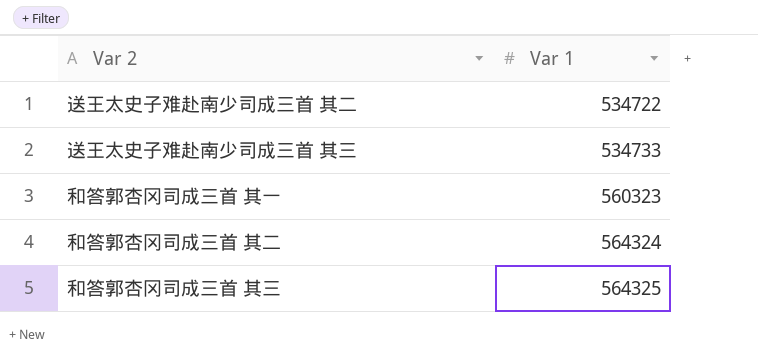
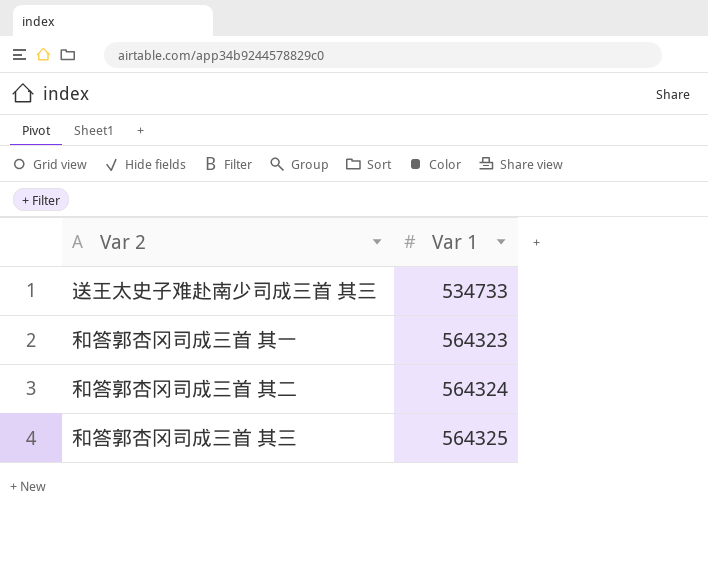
row 送王太史子难赴南少司成三首 其二: 534722 -> none
和答郭杏冈司成三首 其一 | Var 1: 560323 -> 564323

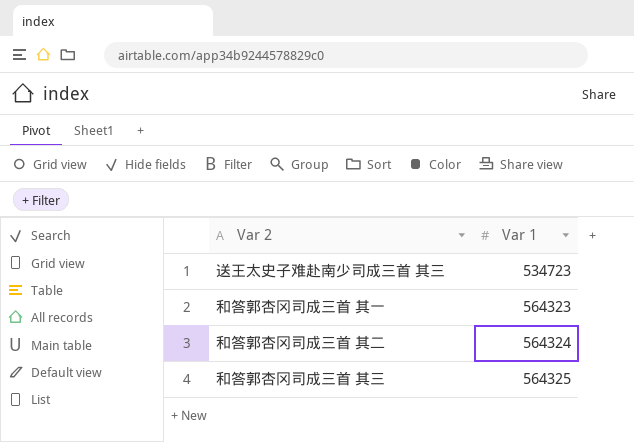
送王太史子难赴南少司成三首 其三 | Var 1: 534733 -> 534723

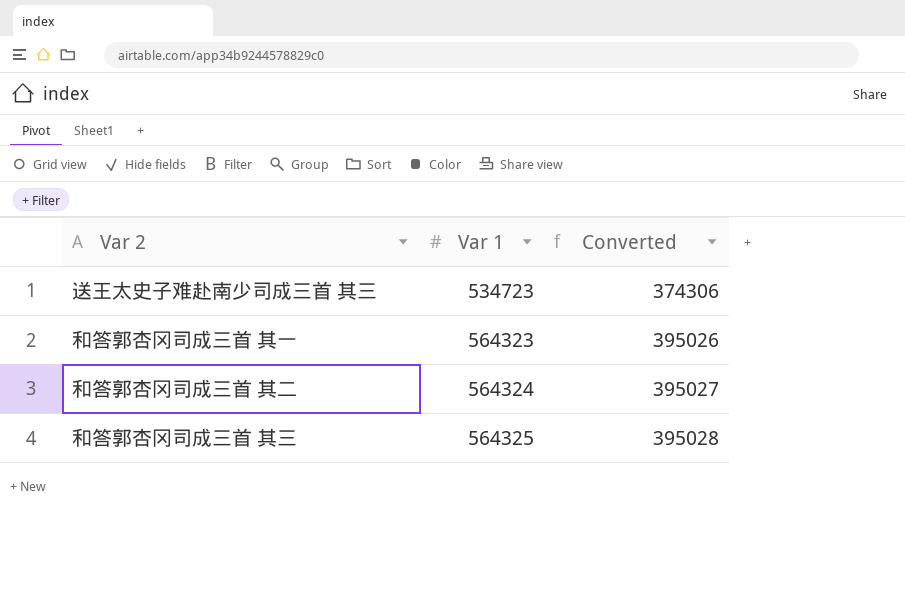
column Converted | formula: none -> [Var 1] * 0.7

